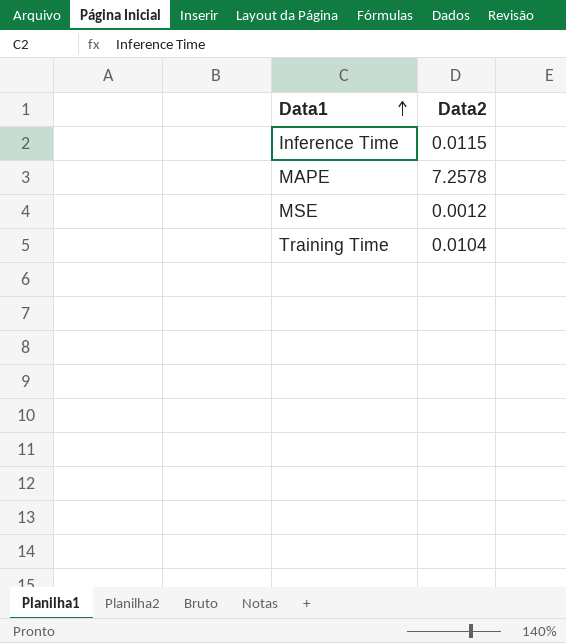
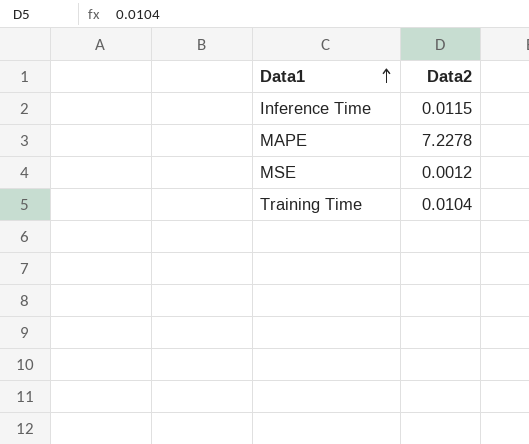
MAPE | Data2: 7.2578 -> 7.2278

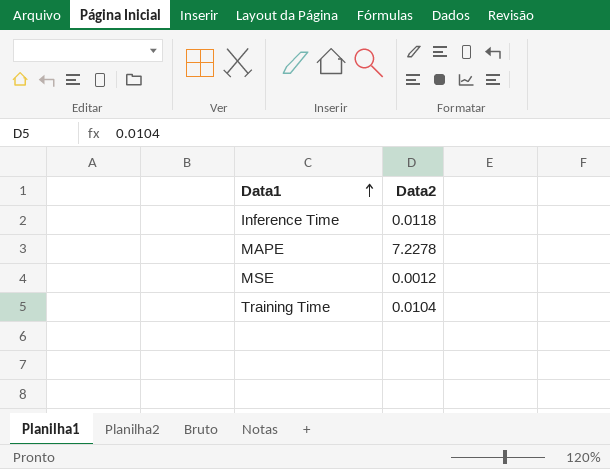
Inference Time | Data2: 0.0115 -> 0.0118

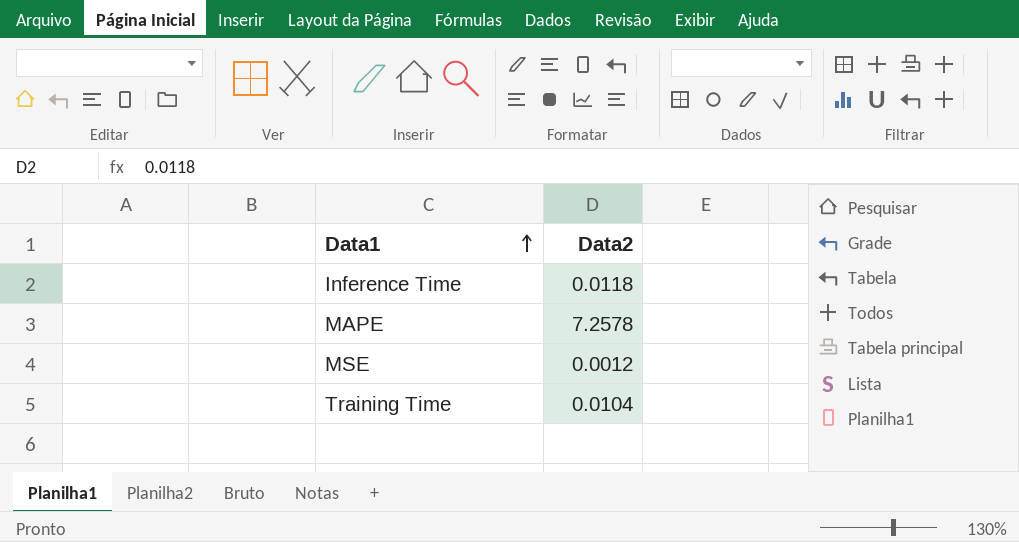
MAPE | Data2: 7.2278 -> 7.2578

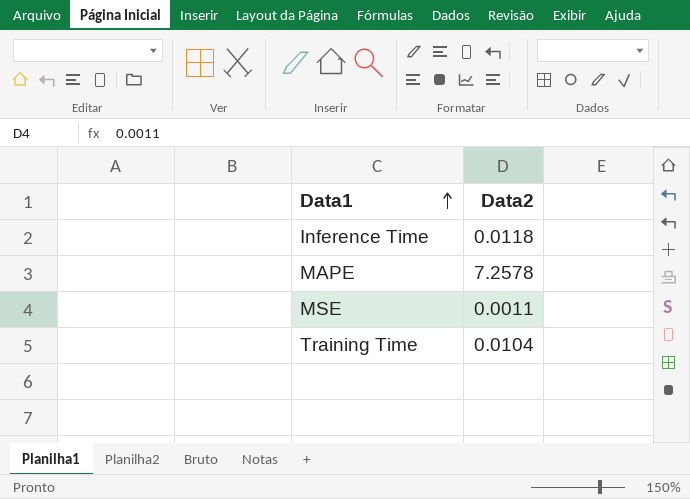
MSE | Data2: 0.0012 -> 0.0011

